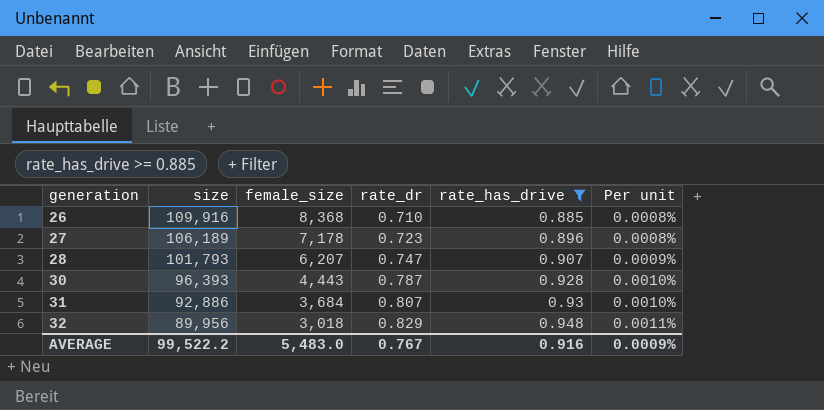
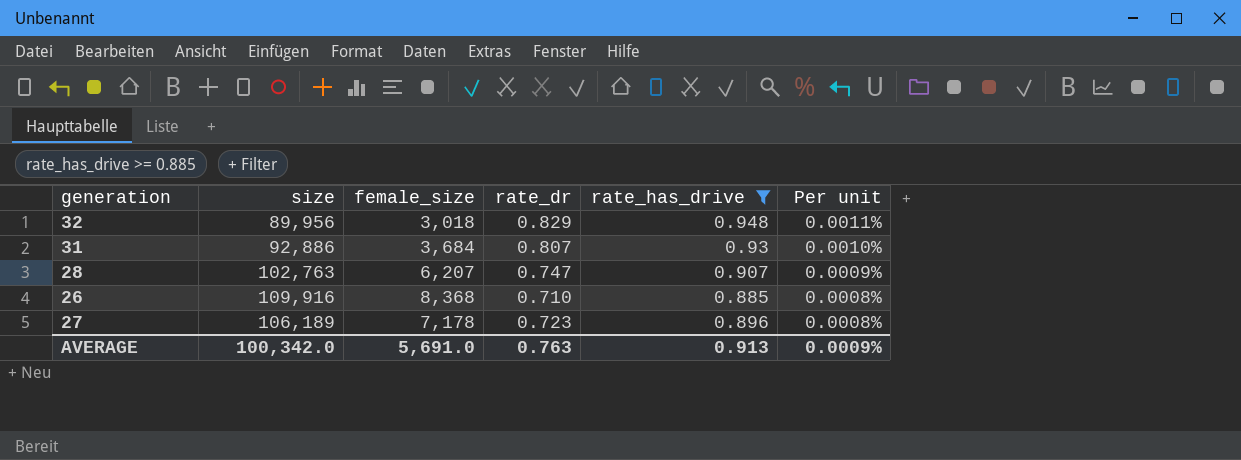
row order: generation ascending -> Per unit descending
row 30: 96,393 | 4,443 | 0.787 | 0.928 | 0.0010% -> none
28 | size: 101,793 -> 102,763
AVERAGE | size: 99,522.2 -> 100,342.0
AVERAGE | female_size: 5,483.0 -> 5,691.0
AVERAGE | rate_dr: 0.767 -> 0.763
AVERAGE | rate_has_drive: 0.916 -> 0.913

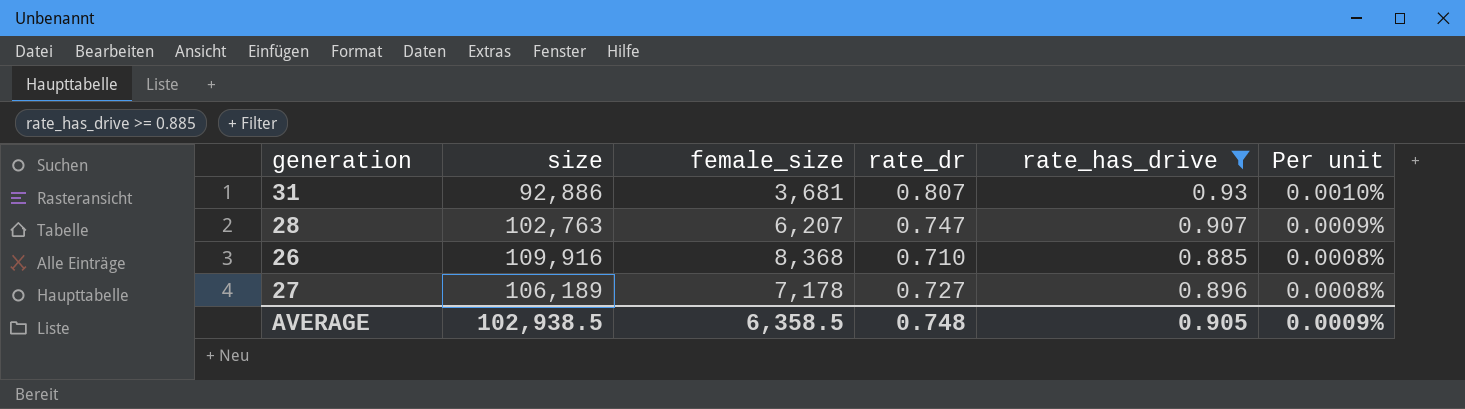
row 32: 89,956 | 3,018 | 0.829 | 0.948 | 0.0011% -> none
31 | female_size: 3,684 -> 3,681
27 | rate_dr: 0.723 -> 0.727
AVERAGE | size: 100,342.0 -> 102,938.5
AVERAGE | female_size: 5,691.0 -> 6,358.5
AVERAGE | rate_dr: 0.763 -> 0.748
AVERAGE | rate_has_drive: 0.913 -> 0.905

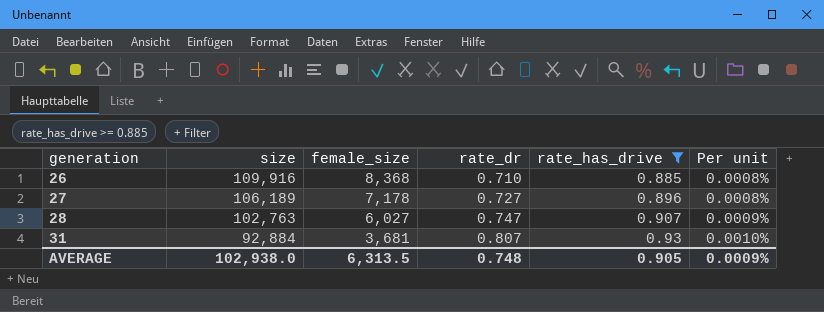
row order: Per unit descending -> generation ascending
28 | female_size: 6,207 -> 6,027
31 | size: 92,886 -> 92,884
AVERAGE | size: 102,938.5 -> 102,938.0
AVERAGE | female_size: 6,358.5 -> 6,313.5

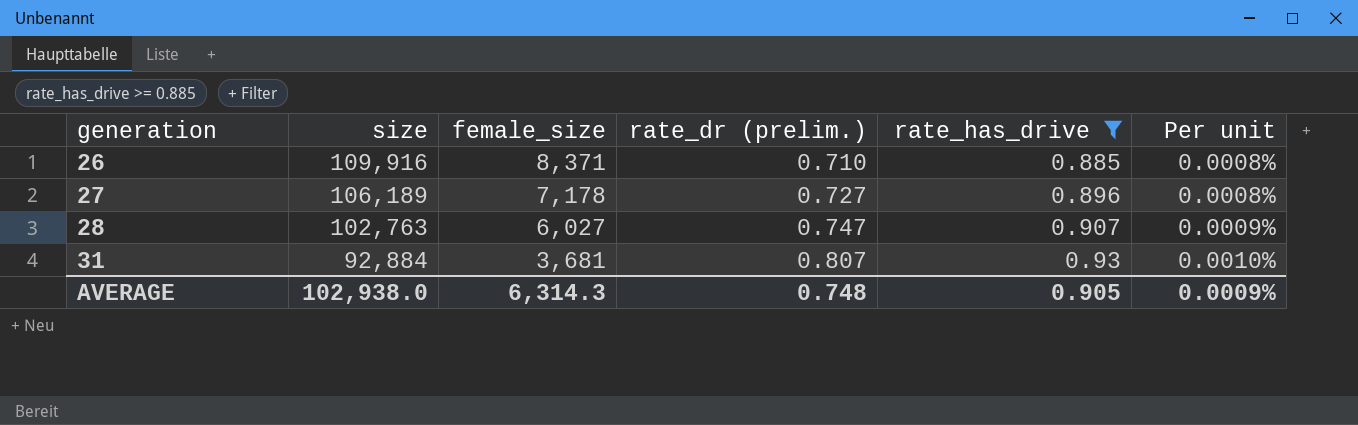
column name: rate_dr -> rate_dr (prelim.)
26 | female_size: 8,368 -> 8,371
AVERAGE | female_size: 6,313.5 -> 6,314.3

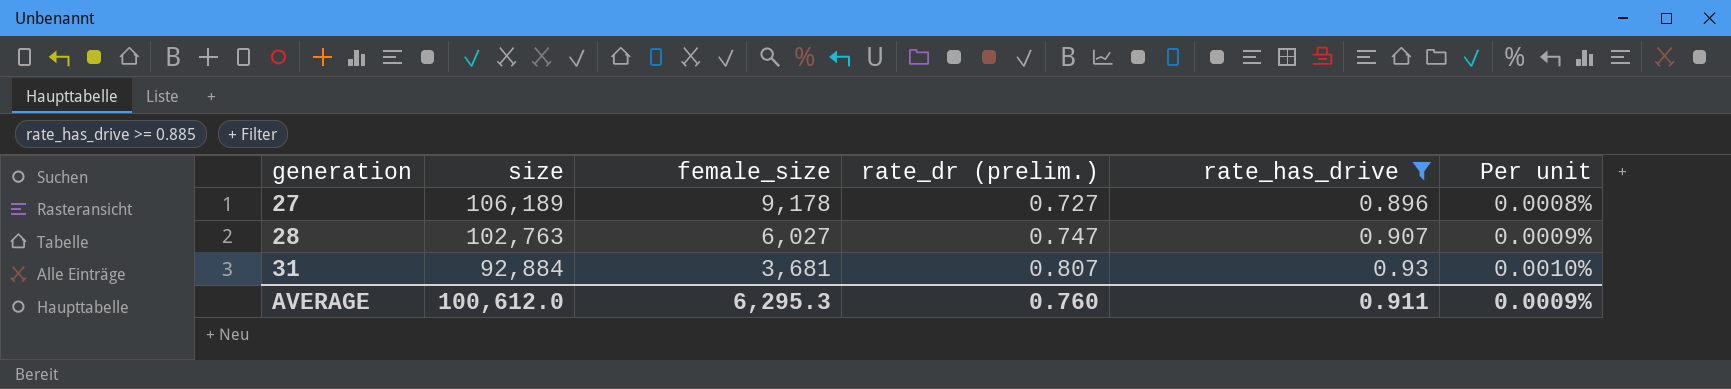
row 26: 109,916 | 8,371 | 0.710 | 0.885 | 0.0008% -> none
27 | female_size: 7,178 -> 9,178
AVERAGE | size: 102,938.0 -> 100,612.0
AVERAGE | female_size: 6,314.3 -> 6,295.3
AVERAGE | rate_dr (prelim.): 0.748 -> 0.760
AVERAGE | rate_has_drive: 0.905 -> 0.911

